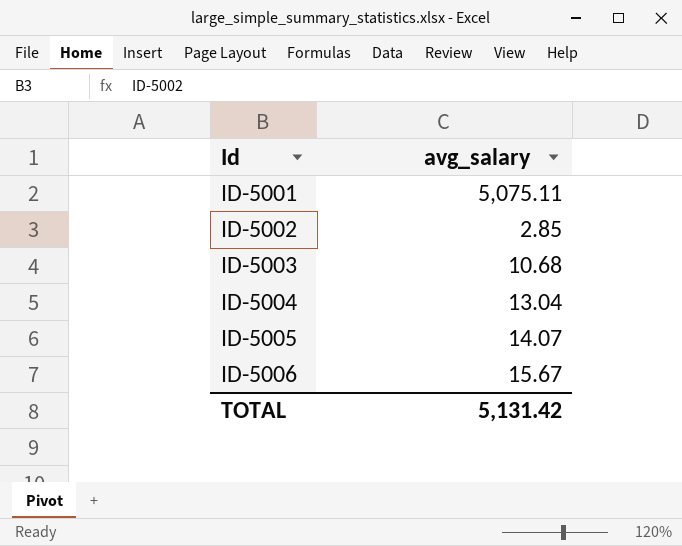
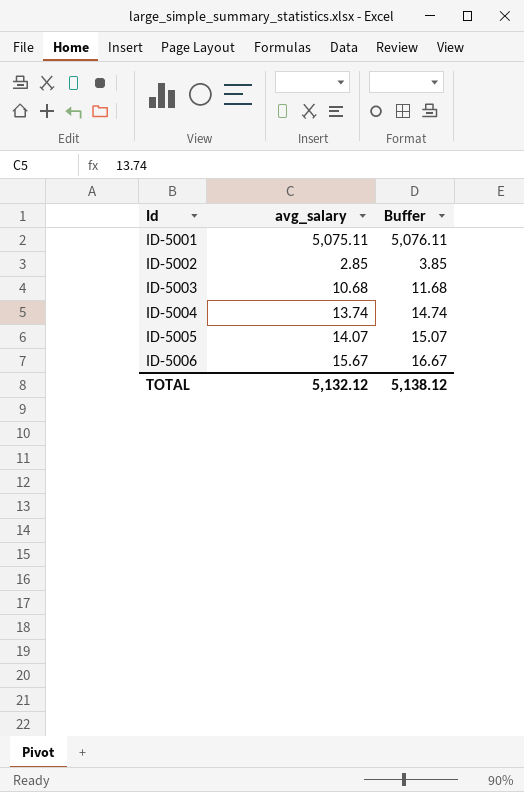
column Buffer | formula: none -> [avg_salary] + 1
ID-5004 | avg_salary: 13.04 -> 13.74
TOTAL | avg_salary: 5,131.42 -> 5,132.12

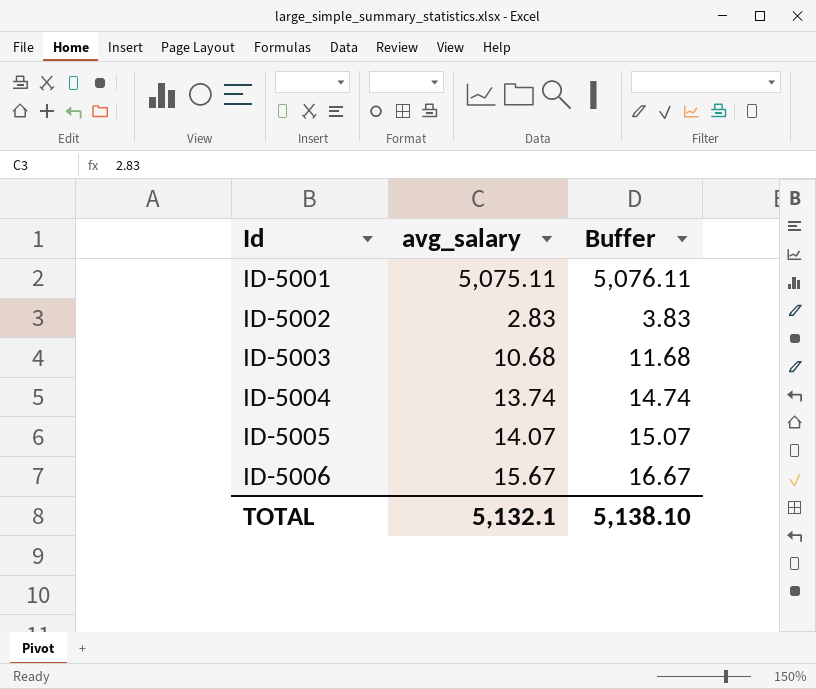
ID-5002 | avg_salary: 2.85 -> 2.83
ID-5002 | Buffer: 3.85 -> 3.83
TOTAL | avg_salary: 5,132.12 -> 5,132.1
TOTAL | Buffer: 5,138.12 -> 5,138.10

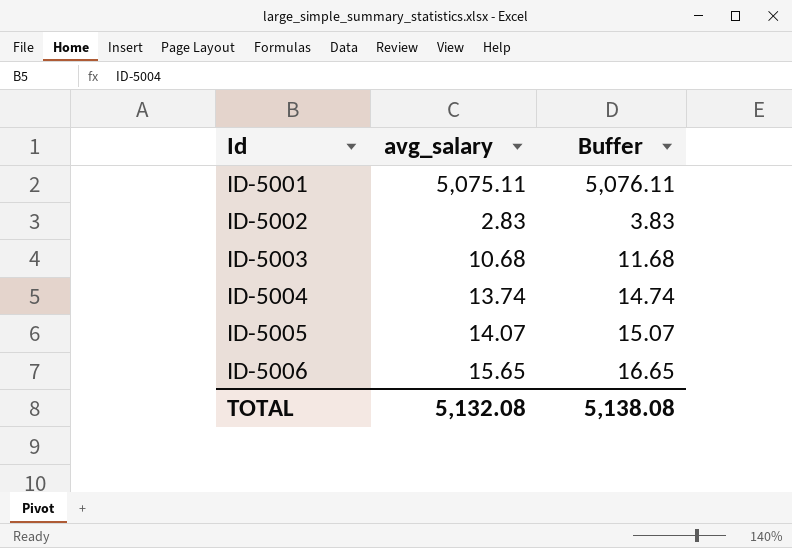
ID-5006 | avg_salary: 15.67 -> 15.65
ID-5006 | Buffer: 16.67 -> 16.65
TOTAL | avg_salary: 5,132.1 -> 5,132.08
TOTAL | Buffer: 5,138.10 -> 5,138.08

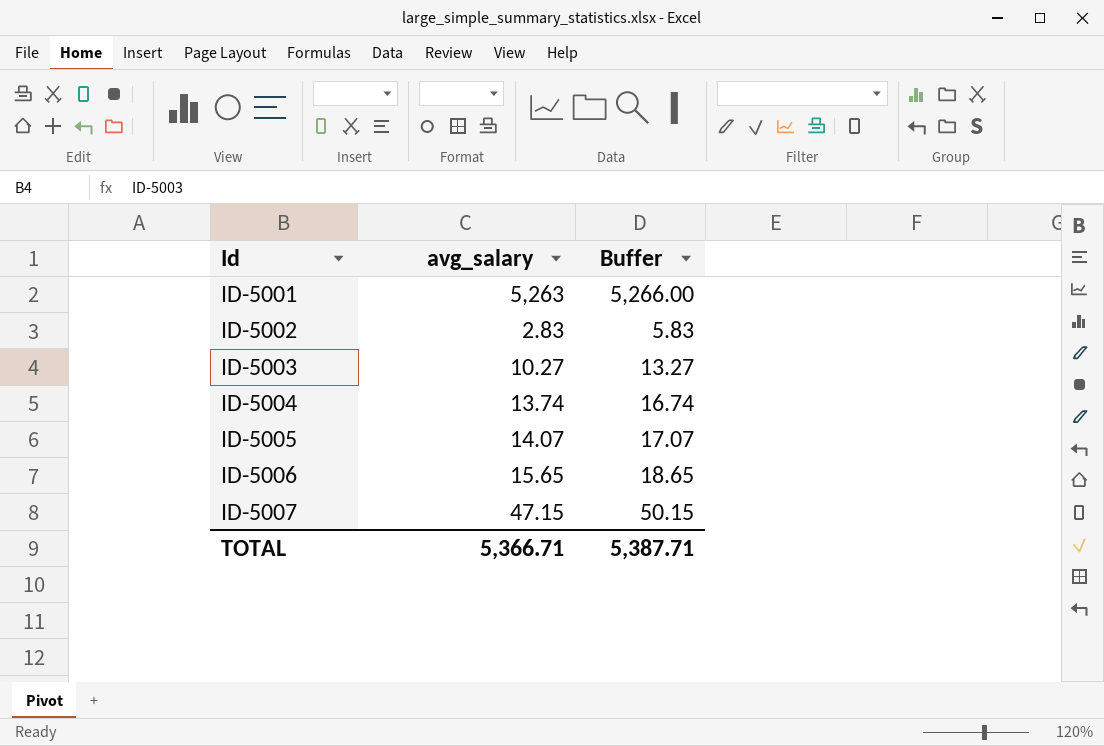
column Buffer | formula: [avg_salary] + 1 -> [avg_salary] + 3
ID-5001 | avg_salary: 5,075.11 -> 5,263
ID-5003 | avg_salary: 10.68 -> 10.27
row ID-5007: none -> 47.15 | 50.15
TOTAL | avg_salary: 5,132.08 -> 5,366.71
TOTAL | Buffer: 5,138.08 -> 5,387.71

